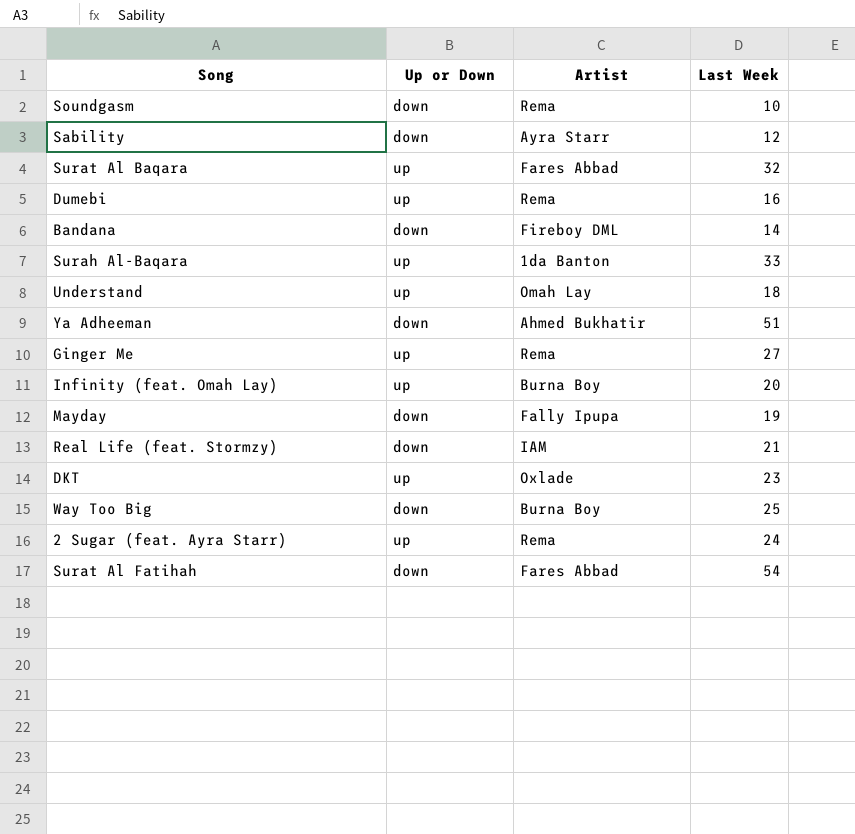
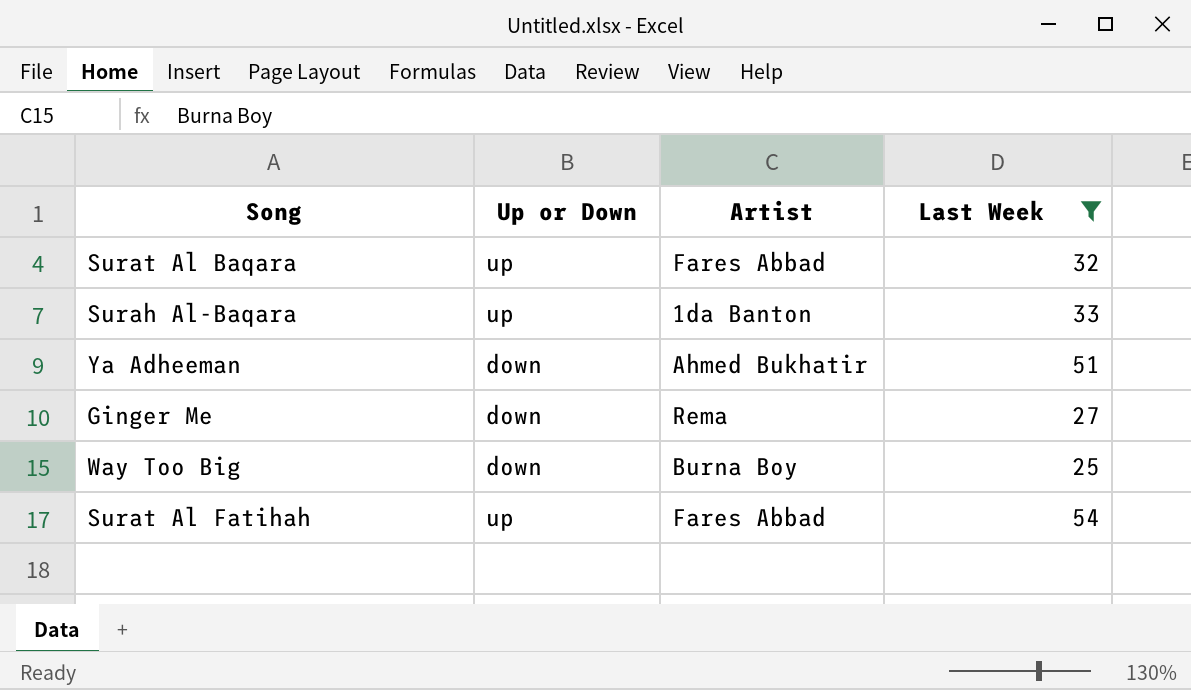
filter: none -> Last Week >= 25
Ginger Me | Up or Down: up -> down
Surat Al Fatihah | Up or Down: down -> up

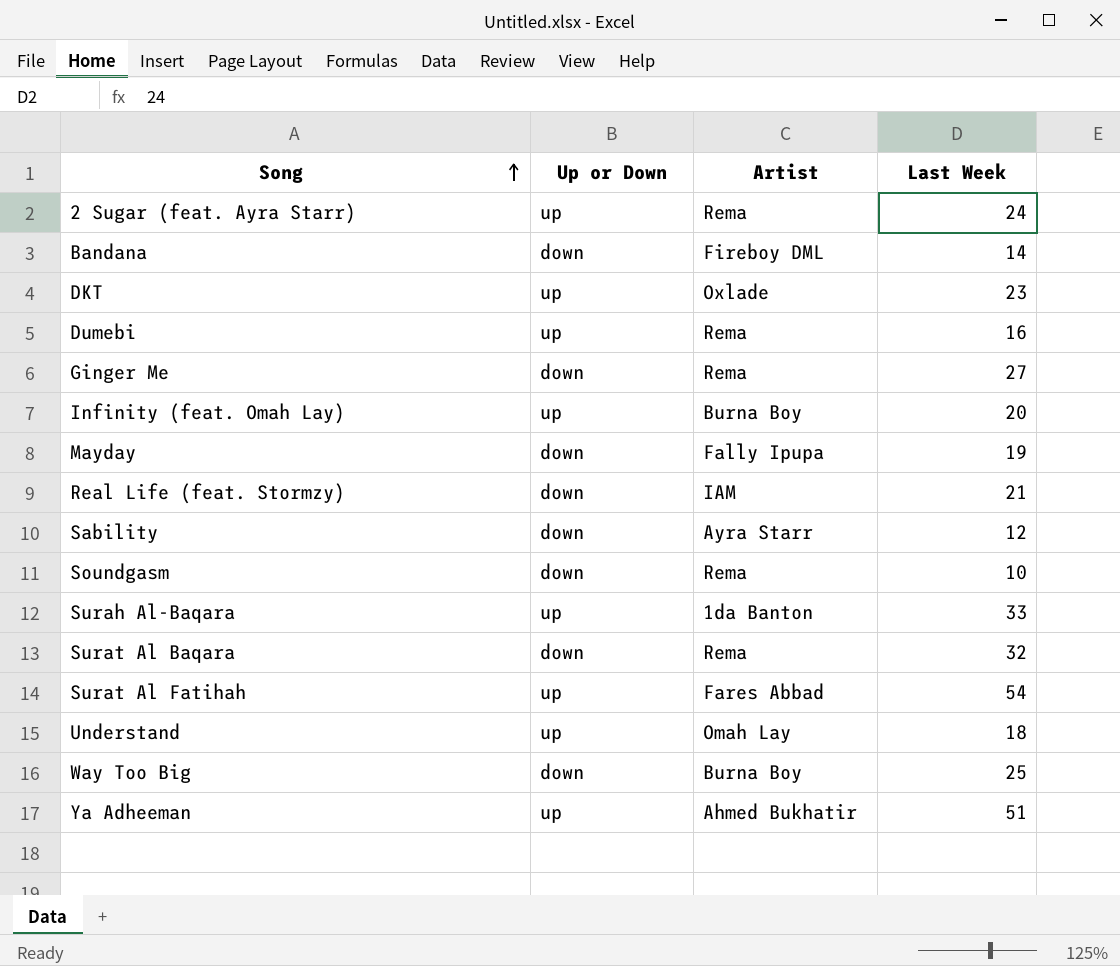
filter: Last Week >= 25 -> none
row order: none -> Song ascending
Surat Al Baqara | Up or Down: up -> down
Surat Al Baqara | Artist: Fares Abbad -> Rema
Ya Adheeman | Up or Down: down -> up

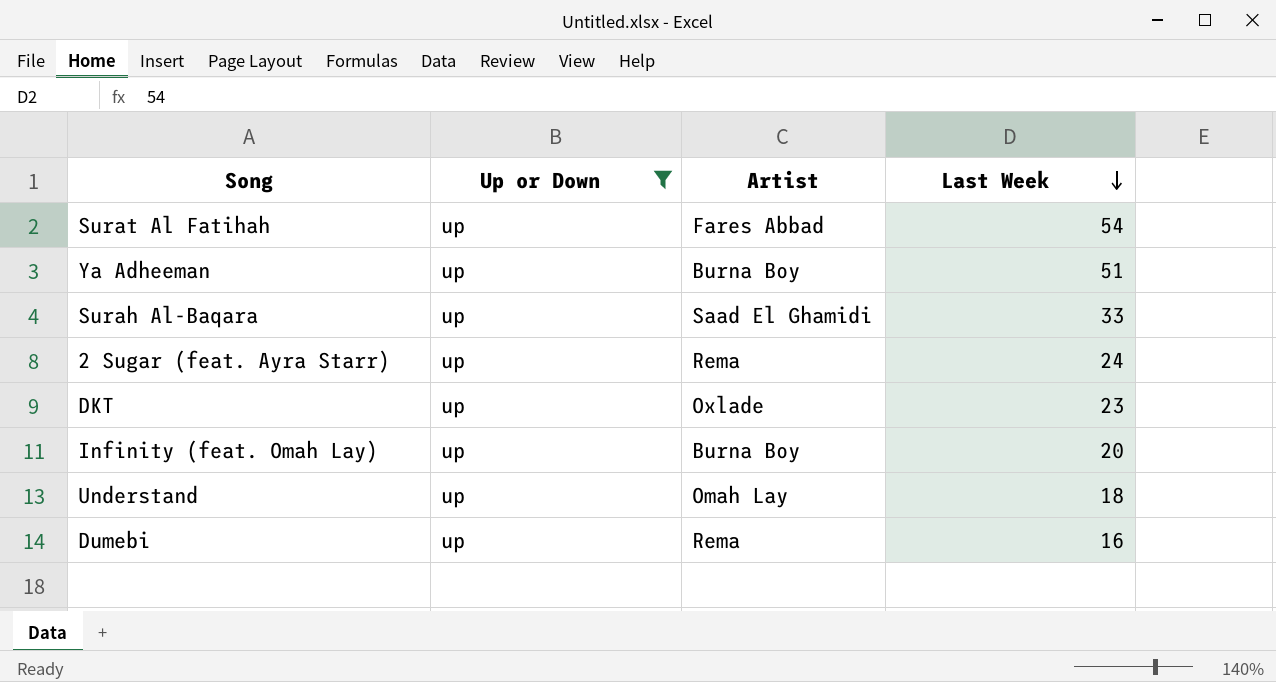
filter: none -> Up or Down = up
row order: Song ascending -> Last Week descending
Ya Adheeman | Artist: Ahmed Bukhatir -> Burna Boy
Surah Al-Baqara | Artist: 1da Banton -> Saad El Ghamidi

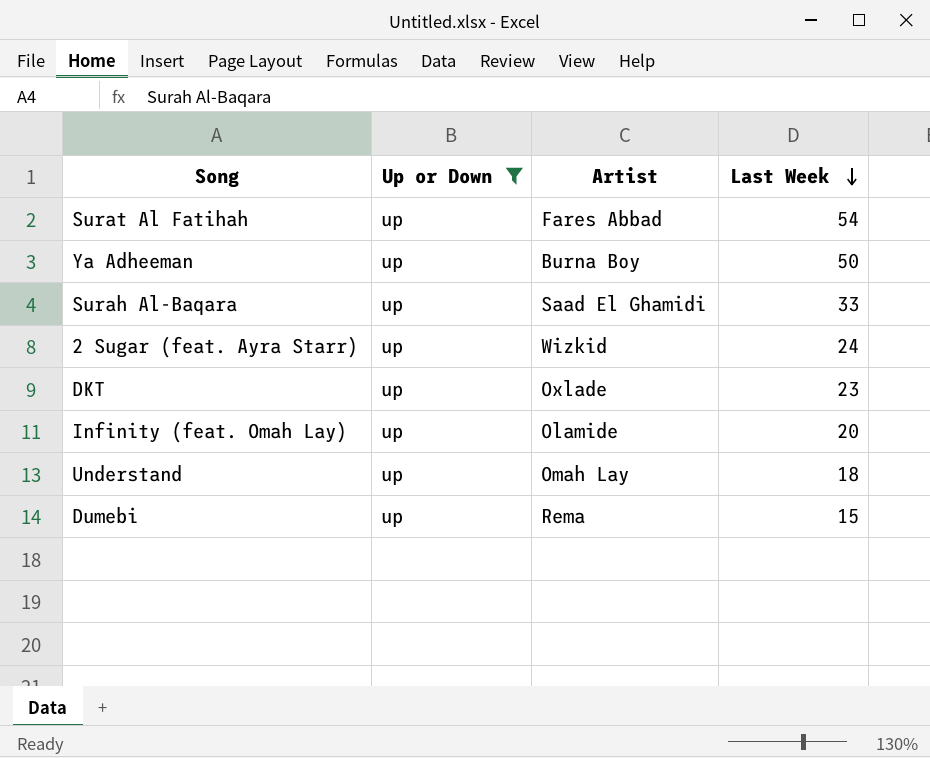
Ya Adheeman | Last Week: 51 -> 50
2 Sugar (feat. Ayra Starr) | Artist: Rema -> Wizkid
Infinity (feat. Omah Lay) | Artist: Burna Boy -> Olamide
Dumebi | Last Week: 16 -> 15

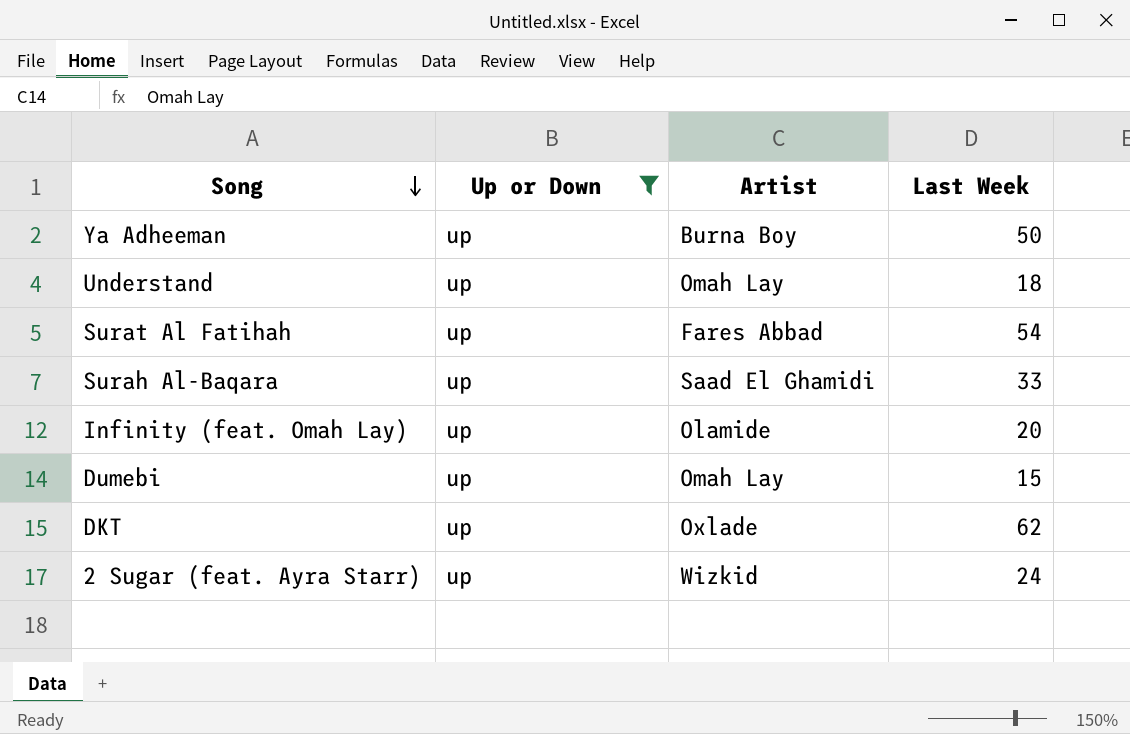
row order: Last Week descending -> Song descending
Dumebi | Artist: Rema -> Omah Lay
DKT | Last Week: 23 -> 62

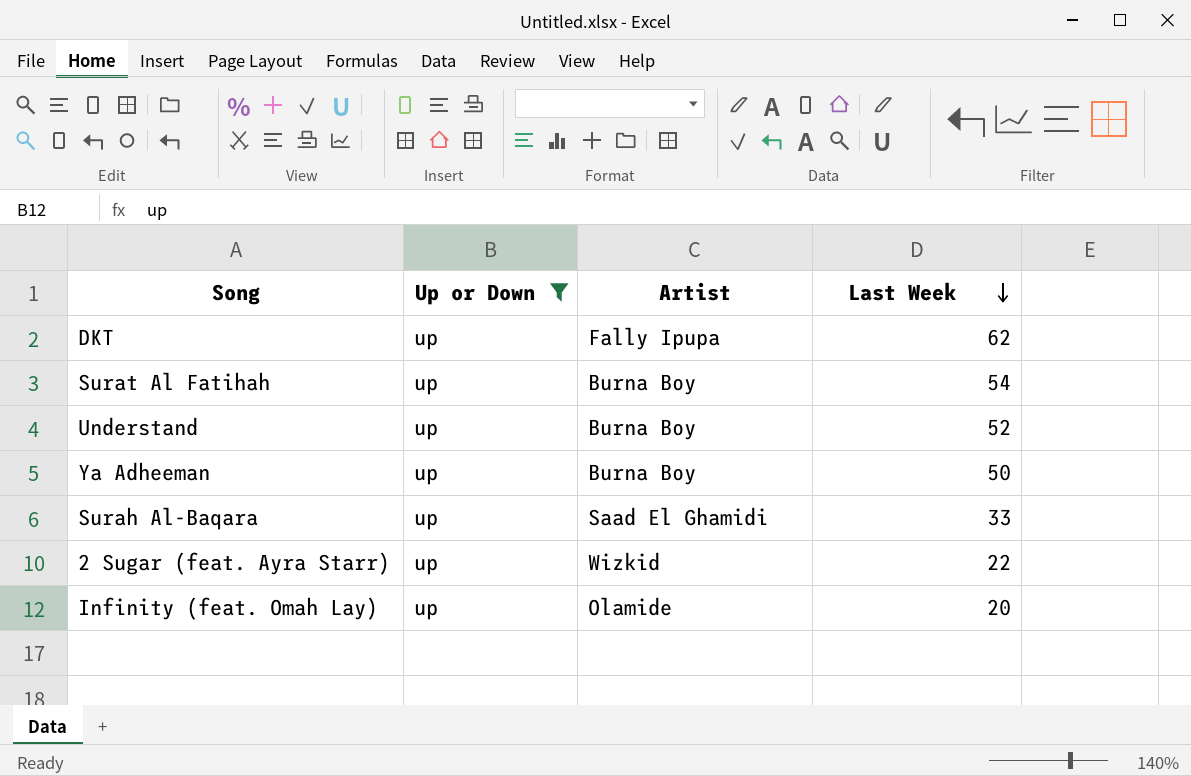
row order: Song descending -> Last Week descending
row Dumebi: up | Omah Lay | 15 -> none
DKT | Artist: Oxlade -> Fally Ipupa
Surat Al Fatihah | Artist: Fares Abbad -> Burna Boy
Understand | Artist: Omah Lay -> Burna Boy
Understand | Last Week: 18 -> 52
2 Sugar (feat. Ayra Starr) | Last Week: 24 -> 22

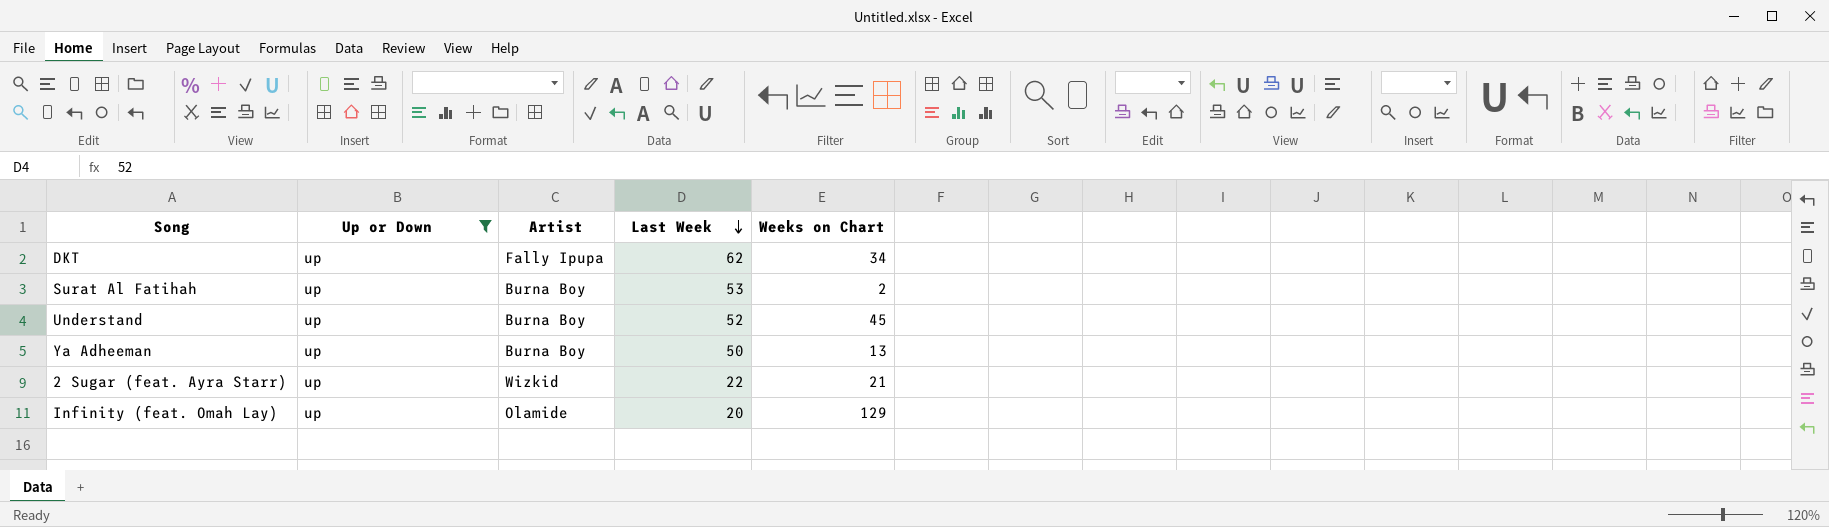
column Weeks on Chart | position: none -> 5
row Surah Al-Baqara: up | Saad El Ghamidi | 33 -> none
Surat Al Fatihah | Last Week: 54 -> 53

